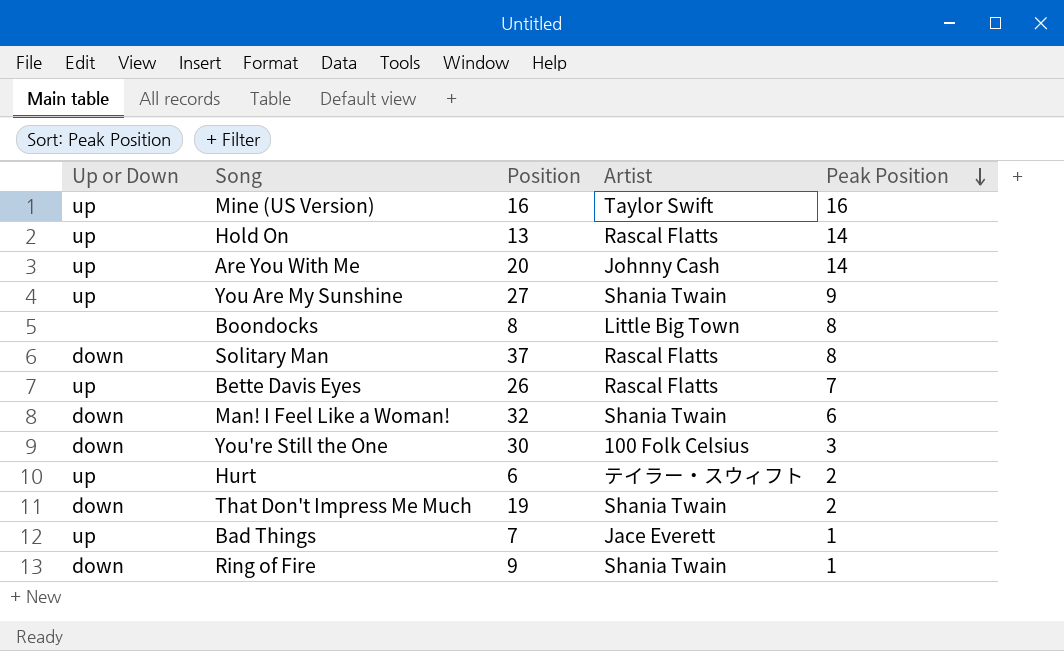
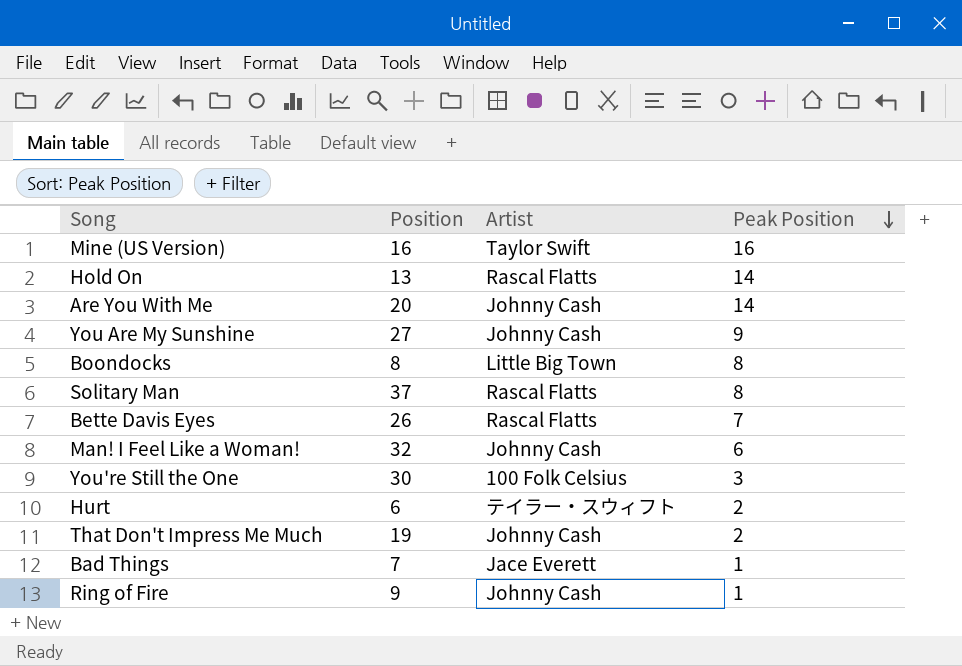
column Up or Down | position: 1 -> none
You Are My Sunshine | Artist: Shania Twain -> Johnny Cash
Man! I Feel Like a Woman! | Artist: Shania Twain -> Johnny Cash
That Don't Impress Me Much | Artist: Shania Twain -> Johnny Cash
Ring of Fire | Artist: Shania Twain -> Johnny Cash

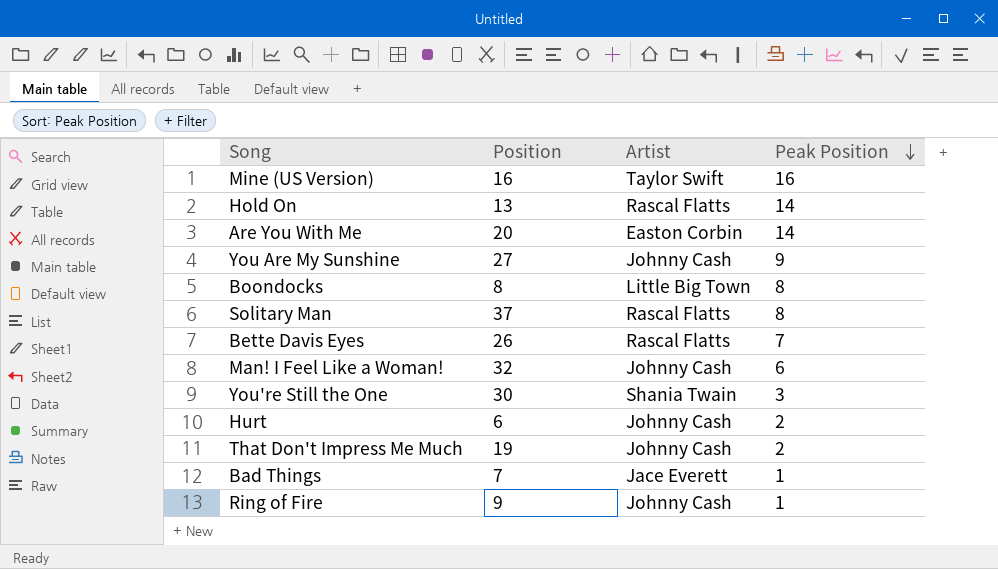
Are You With Me | Artist: Johnny Cash -> Easton Corbin
You're Still the One | Artist: 100 Folk Celsius -> Shania Twain
Hurt | Artist: テイラー・スウィフト -> Johnny Cash

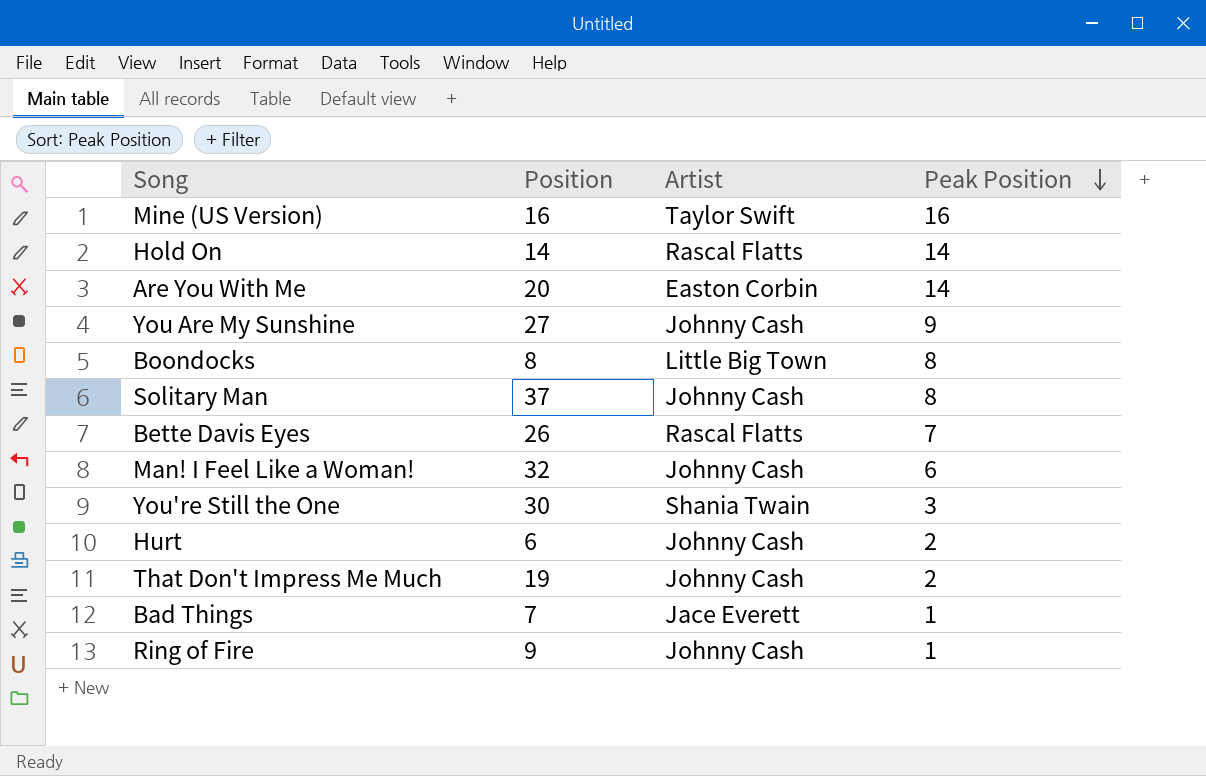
Hold On | Position: 13 -> 14
Solitary Man | Artist: Rascal Flatts -> Johnny Cash

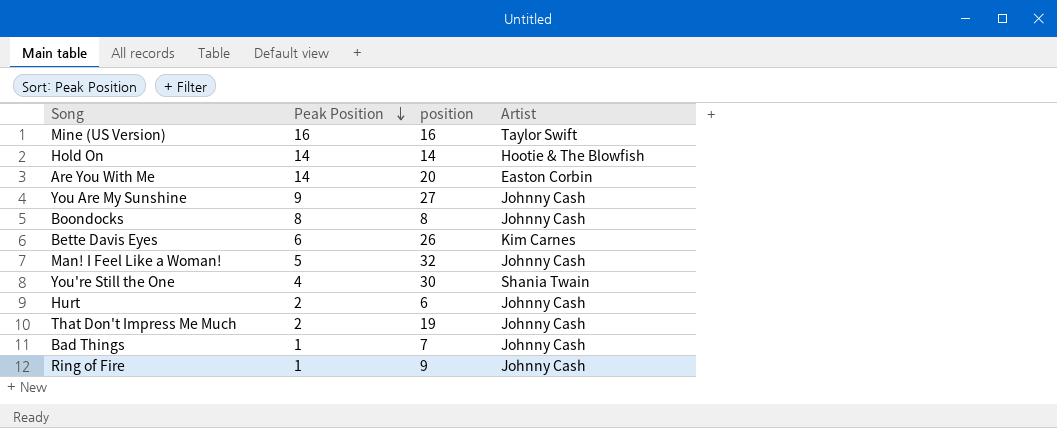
column Peak Position | position: 4 -> 2
column name: Position -> position
row Solitary Man: 37 | Johnny Cash | 8 -> none
Hold On | Artist: Rascal Flatts -> Hootie & The Blowfish
Boondocks | Artist: Little Big Town -> Johnny Cash
Bette Davis Eyes | Peak Position: 7 -> 6
Bette Davis Eyes | Artist: Rascal Flatts -> Kim Carnes
Man! I Feel Like a Woman! | Peak Position: 6 -> 5
You're Still the One | Peak Position: 3 -> 4
Bad Things | Artist: Jace Everett -> Johnny Cash

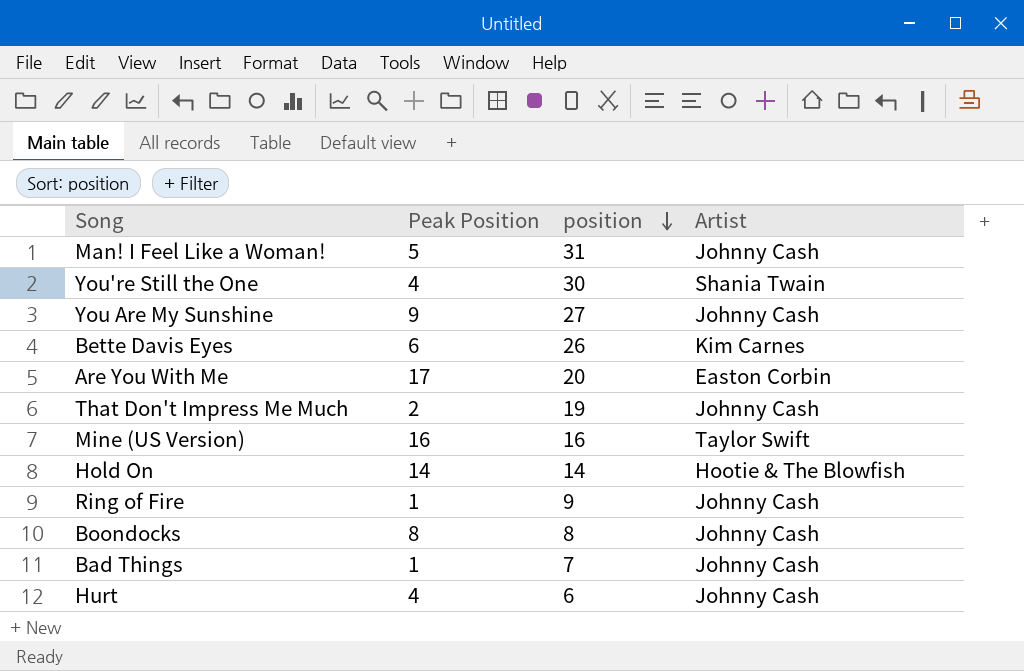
row order: Peak Position descending -> position descending
Man! I Feel Like a Woman! | position: 32 -> 31
Are You With Me | Peak Position: 14 -> 17
Hurt | Peak Position: 2 -> 4

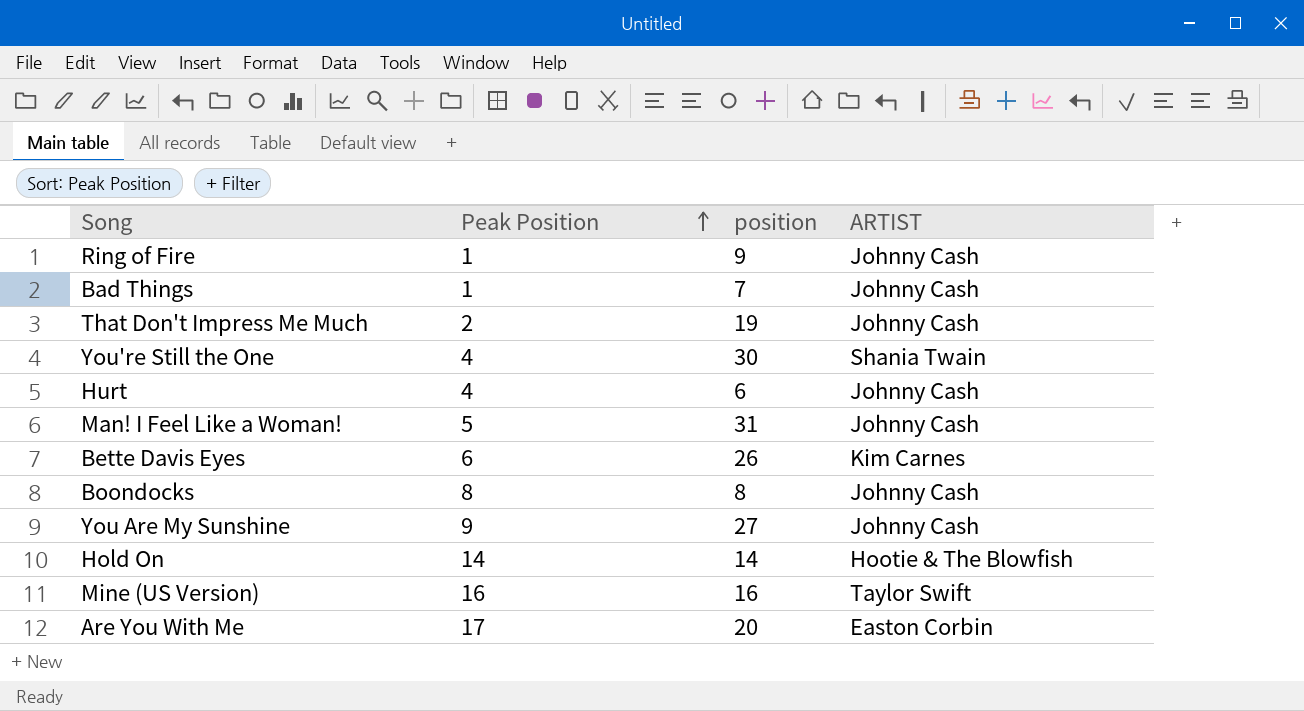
row order: position descending -> Peak Position ascending
column name: Artist -> ARTIST

